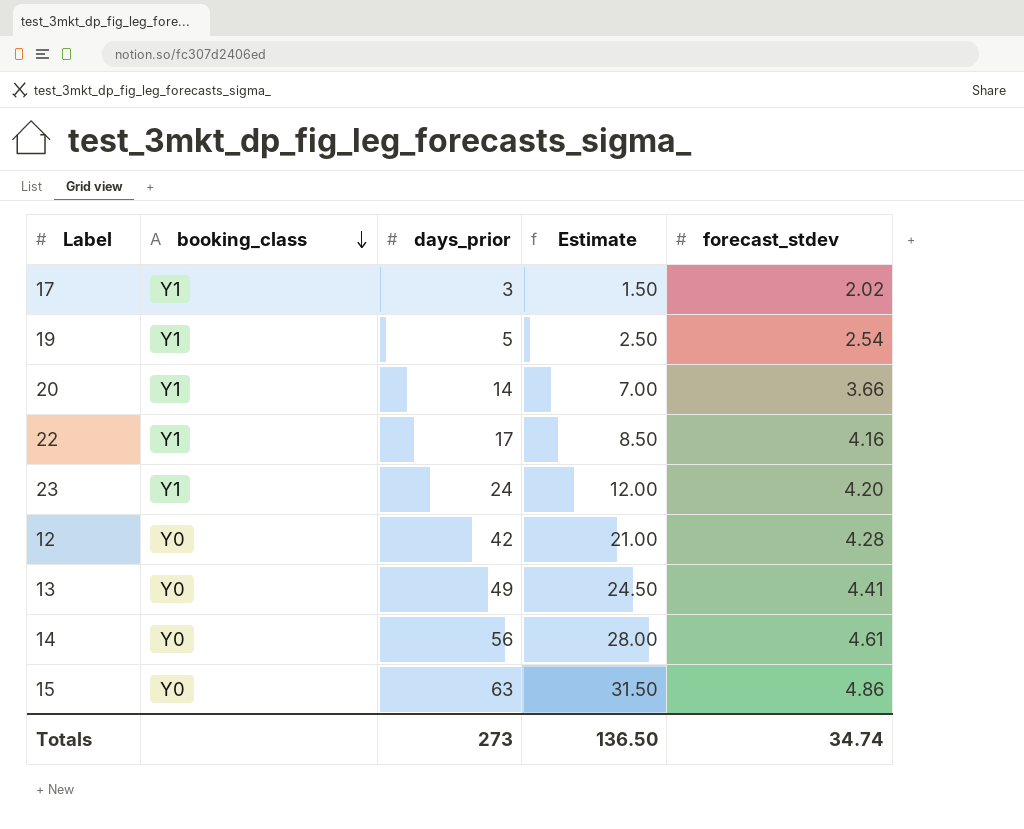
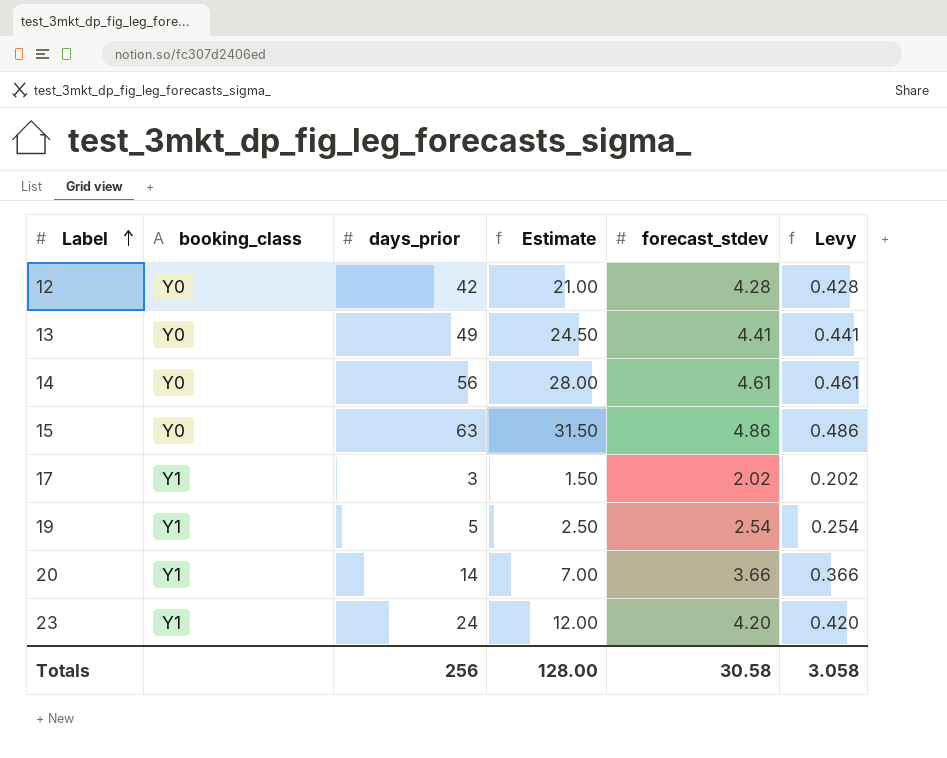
row order: booking_class descending -> Label ascending
column Levy | formula: none -> [forecast_stdev] * 0.1
row 22: Y1 | 17 | 8.50 | 4.16 -> none
Totals | days_prior: 273 -> 256
Totals | Estimate: 136.50 -> 128.00
Totals | forecast_stdev: 34.74 -> 30.58

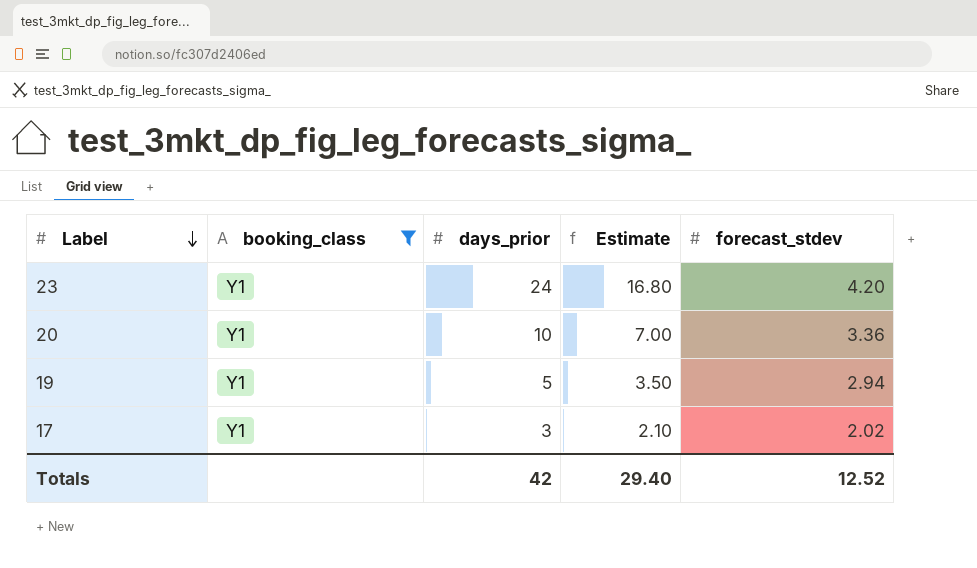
filter: none -> booking_class = Y1
row order: Label ascending -> Label descending
column Levy | formula: [forecast_stdev] * 0.1 -> none
column Estimate | formula: [days_prior] * 0.5 -> [days_prior] * 0.7
20 | days_prior: 14 -> 10
20 | forecast_stdev: 3.66 -> 3.36
19 | forecast_stdev: 2.54 -> 2.94
Totals | days_prior: 256 -> 42
Totals | Estimate: 128.00 -> 29.40
Totals | forecast_stdev: 30.58 -> 12.52

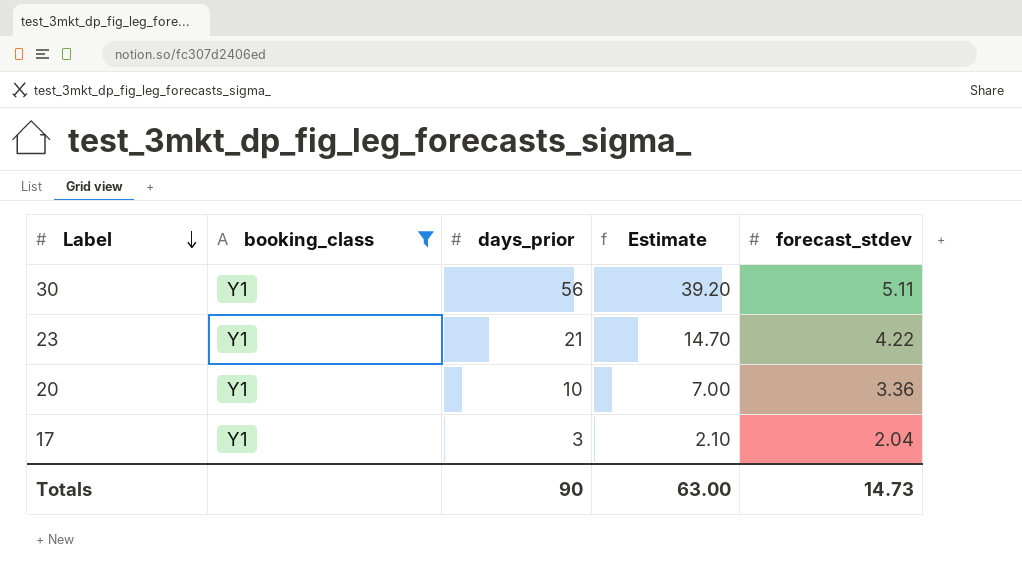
row 19: Y1 | 5 | 3.50 | 2.94 -> none
row 30: none -> Y1 | 56 | 39.20 | 5.11
23 | days_prior: 24 -> 21
23 | Estimate: 16.80 -> 14.70
23 | forecast_stdev: 4.20 -> 4.22
17 | forecast_stdev: 2.02 -> 2.04
Totals | days_prior: 42 -> 90
Totals | Estimate: 29.40 -> 63.00
Totals | forecast_stdev: 12.52 -> 14.73

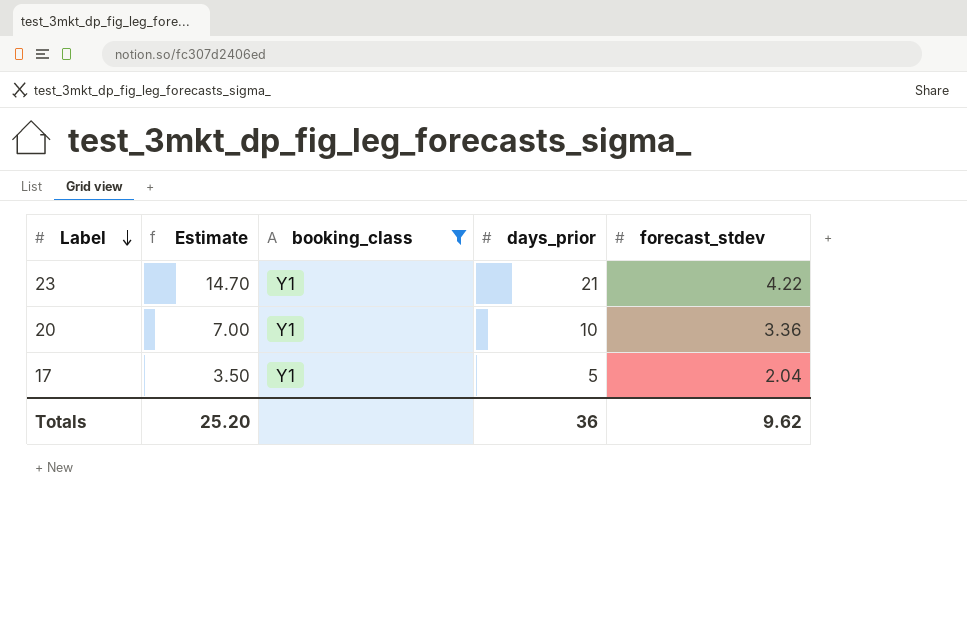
column Estimate | position: 4 -> 2
row 30: Y1 | 56 | 39.20 | 5.11 -> none
17 | Estimate: 2.10 -> 3.50
17 | days_prior: 3 -> 5
Totals | Estimate: 63.00 -> 25.20
Totals | days_prior: 90 -> 36
Totals | forecast_stdev: 14.73 -> 9.62

